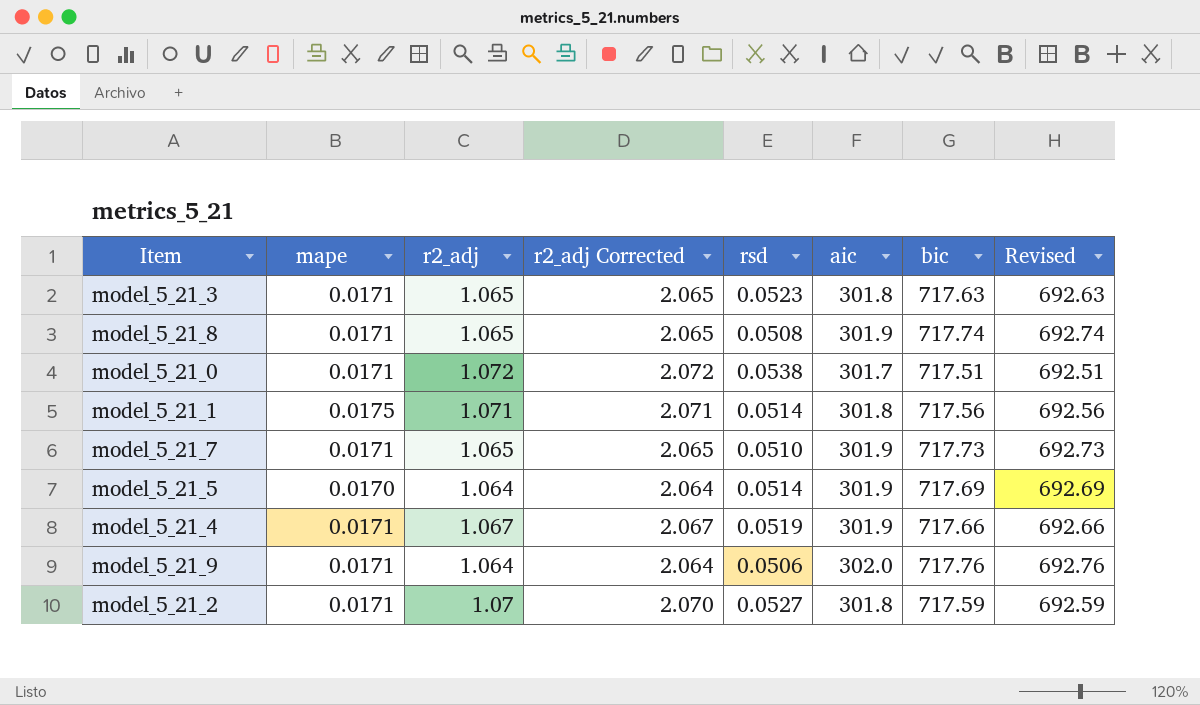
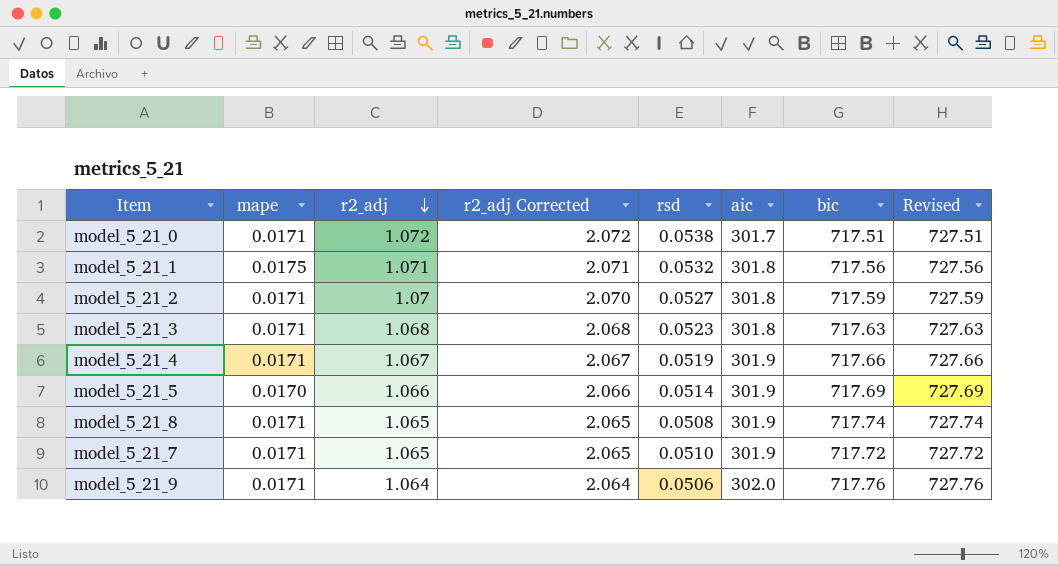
row order: none -> r2_adj descending
column Revised | formula: [bic] - 25 -> [bic] + 10
model_5_21_1 | rsd: 0.0514 -> 0.0532
model_5_21_3 | r2_adj: 1.065 -> 1.068
model_5_21_3 | r2_adj Corrected: 2.065 -> 2.068
model_5_21_5 | r2_adj: 1.064 -> 1.066
model_5_21_5 | r2_adj Corrected: 2.064 -> 2.066
model_5_21_7 | bic: 717.73 -> 717.72

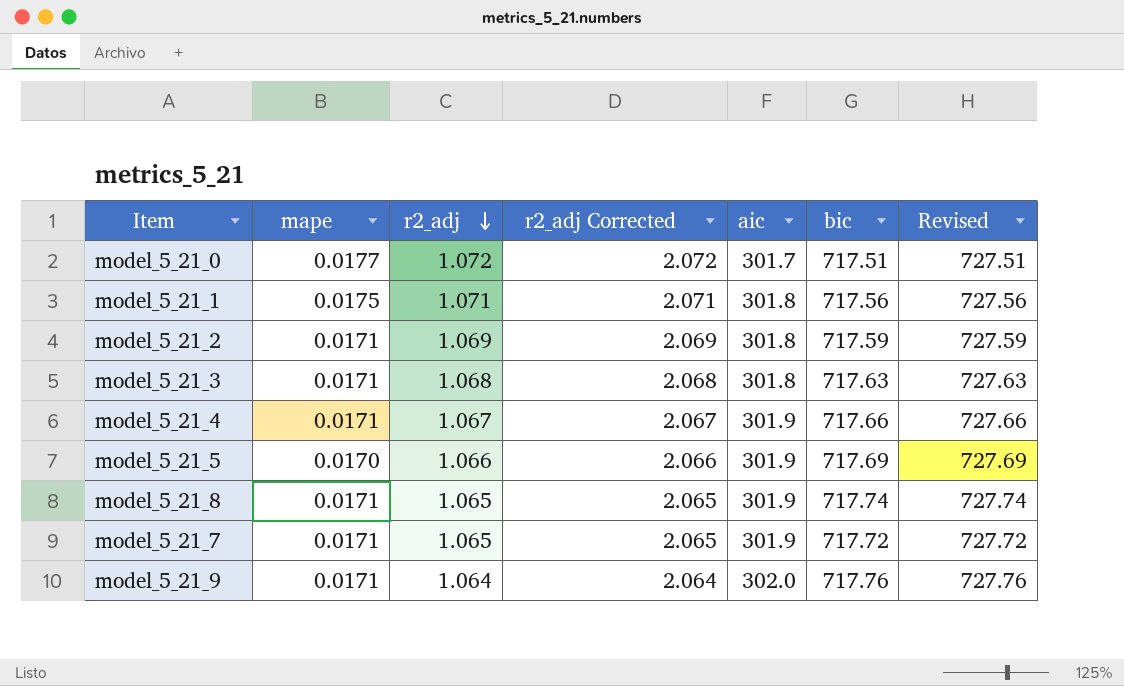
column rsd | position: 5 -> none
model_5_21_0 | mape: 0.0171 -> 0.0177
model_5_21_2 | r2_adj: 1.07 -> 1.069
model_5_21_2 | r2_adj Corrected: 2.070 -> 2.069

